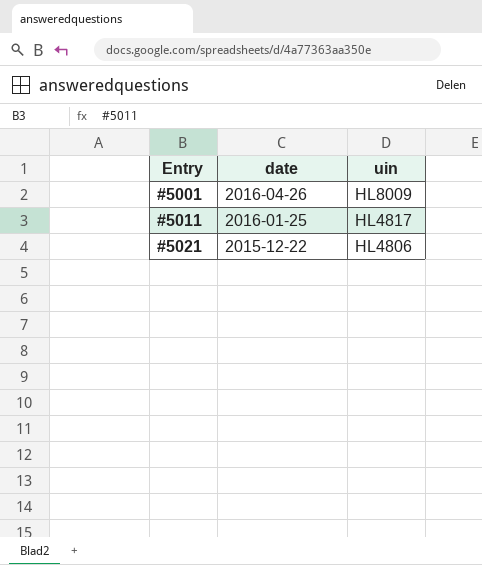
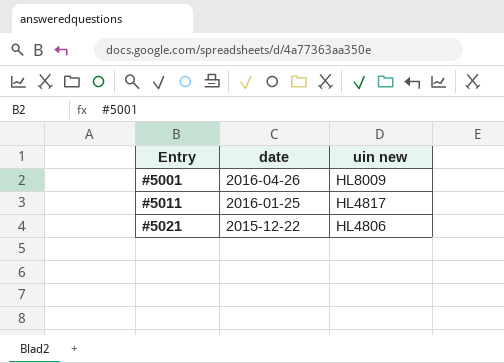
column name: uin -> uin new

